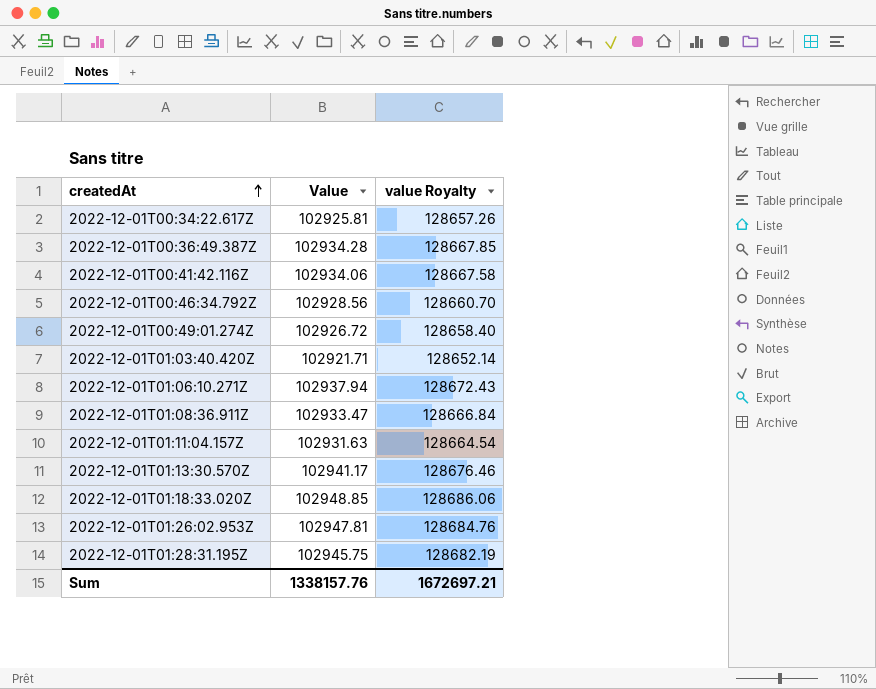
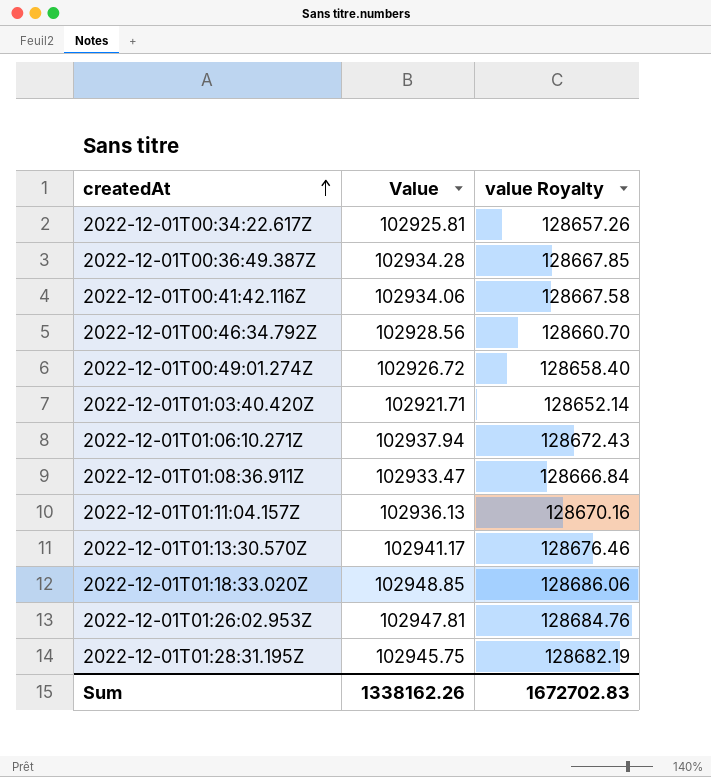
2022-12-01T01:11:04.157Z | Value: 102931.63 -> 102936.13
2022-12-01T01:11:04.157Z | value Royalty: 128664.54 -> 128670.16
Sum | Value: 1338157.76 -> 1338162.26
Sum | value Royalty: 1672697.21 -> 1672702.83

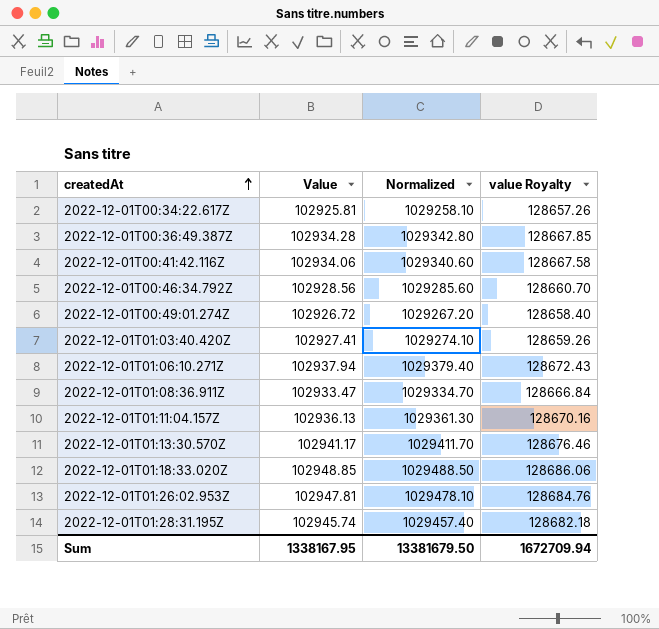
column Normalized | formula: none -> [Value] * 10
2022-12-01T01:03:40.420Z | Value: 102921.71 -> 102927.41
2022-12-01T01:03:40.420Z | value Royalty: 128652.14 -> 128659.26
2022-12-01T01:28:31.195Z | Value: 102945.75 -> 102945.74
2022-12-01T01:28:31.195Z | value Royalty: 128682.19 -> 128682.18
Sum | Value: 1338162.26 -> 1338167.95
Sum | value Royalty: 1672702.83 -> 1672709.94

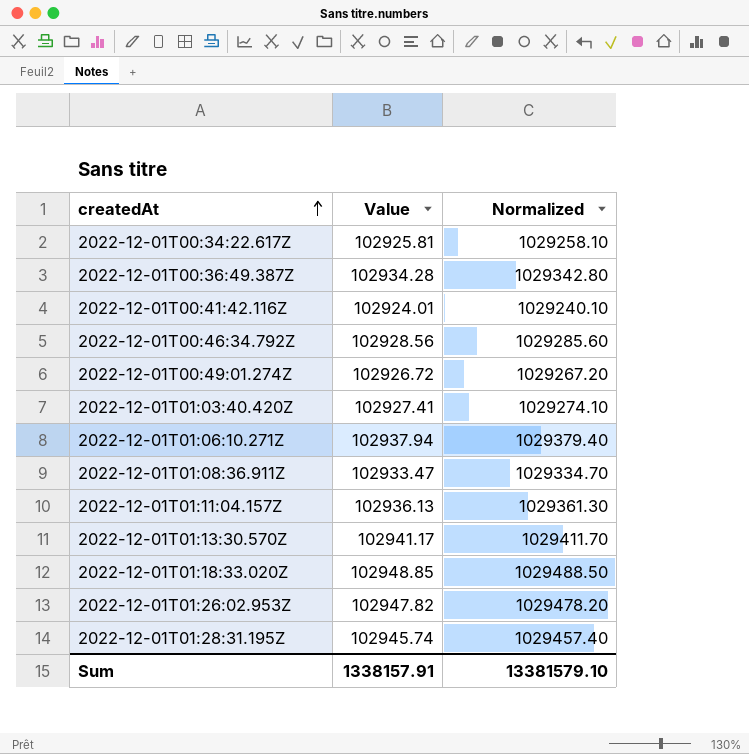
column value Royalty | formula: [Value] * 1.25 -> none
2022-12-01T00:41:42.116Z | Value: 102934.06 -> 102924.01
2022-12-01T00:41:42.116Z | Normalized: 1029340.60 -> 1029240.10
2022-12-01T01:26:02.953Z | Value: 102947.81 -> 102947.82
2022-12-01T01:26:02.953Z | Normalized: 1029478.10 -> 1029478.20
Sum | Value: 1338167.95 -> 1338157.91
Sum | Normalized: 13381679.50 -> 13381579.10

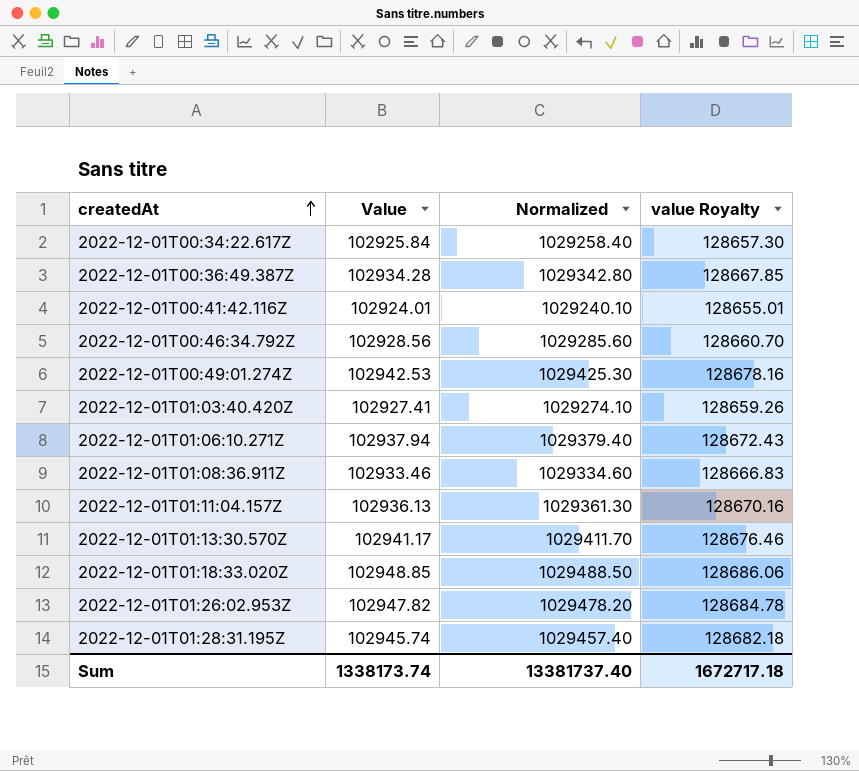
column value Royalty | formula: none -> [Value] * 1.25
2022-12-01T00:34:22.617Z | Value: 102925.81 -> 102925.84
2022-12-01T00:34:22.617Z | Normalized: 1029258.10 -> 1029258.40
2022-12-01T00:49:01.274Z | Value: 102926.72 -> 102942.53
2022-12-01T00:49:01.274Z | Normalized: 1029267.20 -> 1029425.30
2022-12-01T01:08:36.911Z | Value: 102933.47 -> 102933.46
2022-12-01T01:08:36.911Z | Normalized: 1029334.70 -> 1029334.60
Sum | Value: 1338157.91 -> 1338173.74
Sum | Normalized: 13381579.10 -> 13381737.40

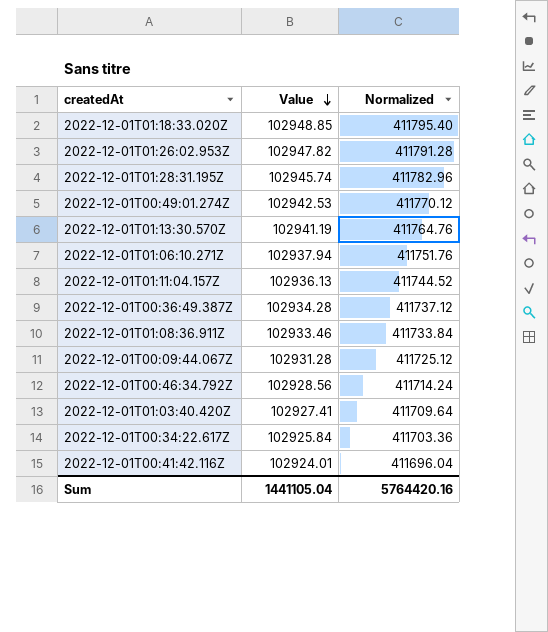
row order: createdAt ascending -> Value descending
column value Royalty | formula: [Value] * 1.25 -> none
column Normalized | formula: [Value] * 10 -> [Value] * 4
2022-12-01T01:13:30.570Z | Value: 102941.17 -> 102941.19
row 2022-12-01T00:09:44.067Z: none -> 102931.28 | 411725.12
Sum | Value: 1338173.74 -> 1441105.04
Sum | Normalized: 13381737.40 -> 5764420.16

